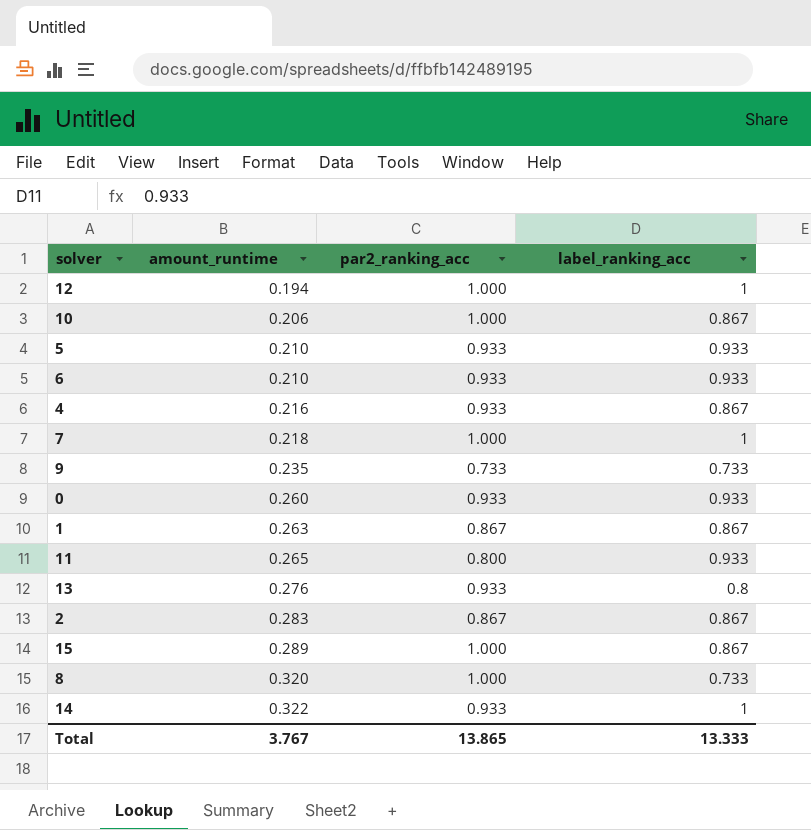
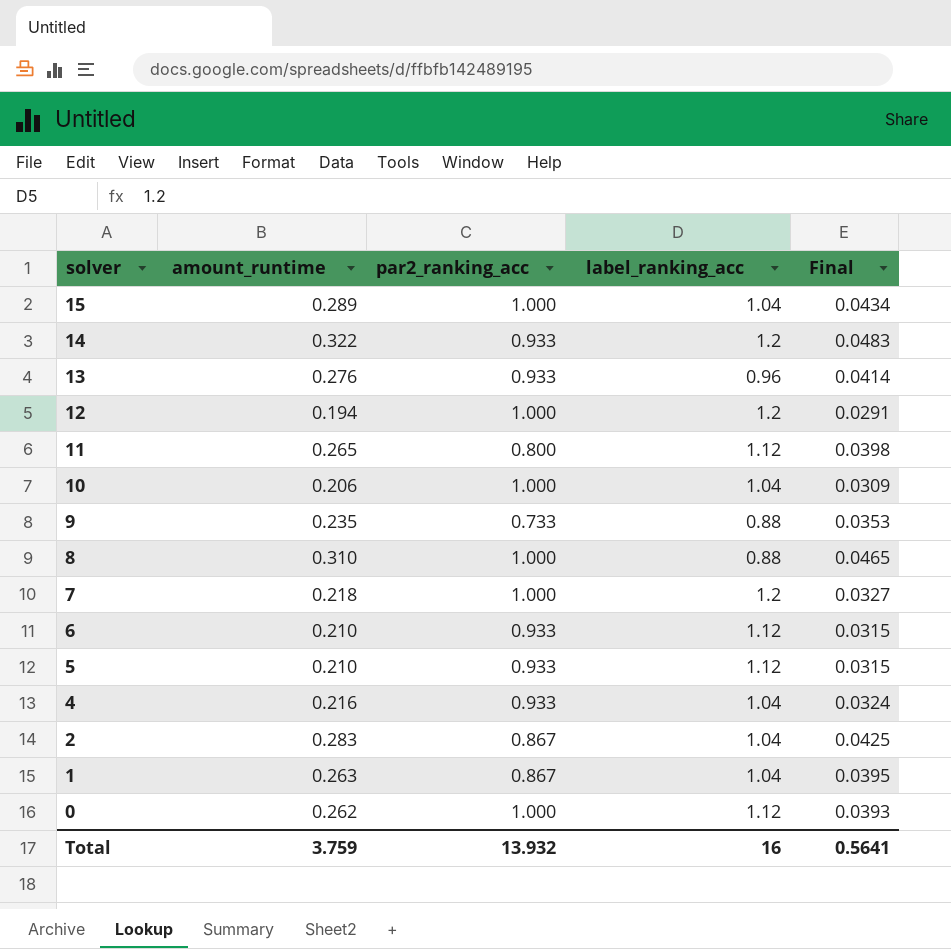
row order: amount_runtime ascending -> solver descending
column Final | formula: none -> [amount_runtime] * 0.15
15 | label_ranking_acc: 0.867 -> 1.04
14 | label_ranking_acc: 1 -> 1.2
13 | label_ranking_acc: 0.8 -> 0.96
12 | label_ranking_acc: 1 -> 1.2
11 | label_ranking_acc: 0.933 -> 1.12
10 | label_ranking_acc: 0.867 -> 1.04
9 | label_ranking_acc: 0.733 -> 0.88
8 | amount_runtime: 0.320 -> 0.310
8 | label_ranking_acc: 0.733 -> 0.88
7 | label_ranking_acc: 1 -> 1.2
6 | label_ranking_acc: 0.933 -> 1.12
5 | label_ranking_acc: 0.933 -> 1.12
4 | label_ranking_acc: 0.867 -> 1.04
2 | label_ranking_acc: 0.867 -> 1.04
1 | label_ranking_acc: 0.867 -> 1.04
0 | amount_runtime: 0.260 -> 0.262
0 | par2_ranking_acc: 0.933 -> 1.000
0 | label_ranking_acc: 0.933 -> 1.12
Total | amount_runtime: 3.767 -> 3.759
Total | par2_ranking_acc: 13.865 -> 13.932
Total | label_ranking_acc: 13.333 -> 16

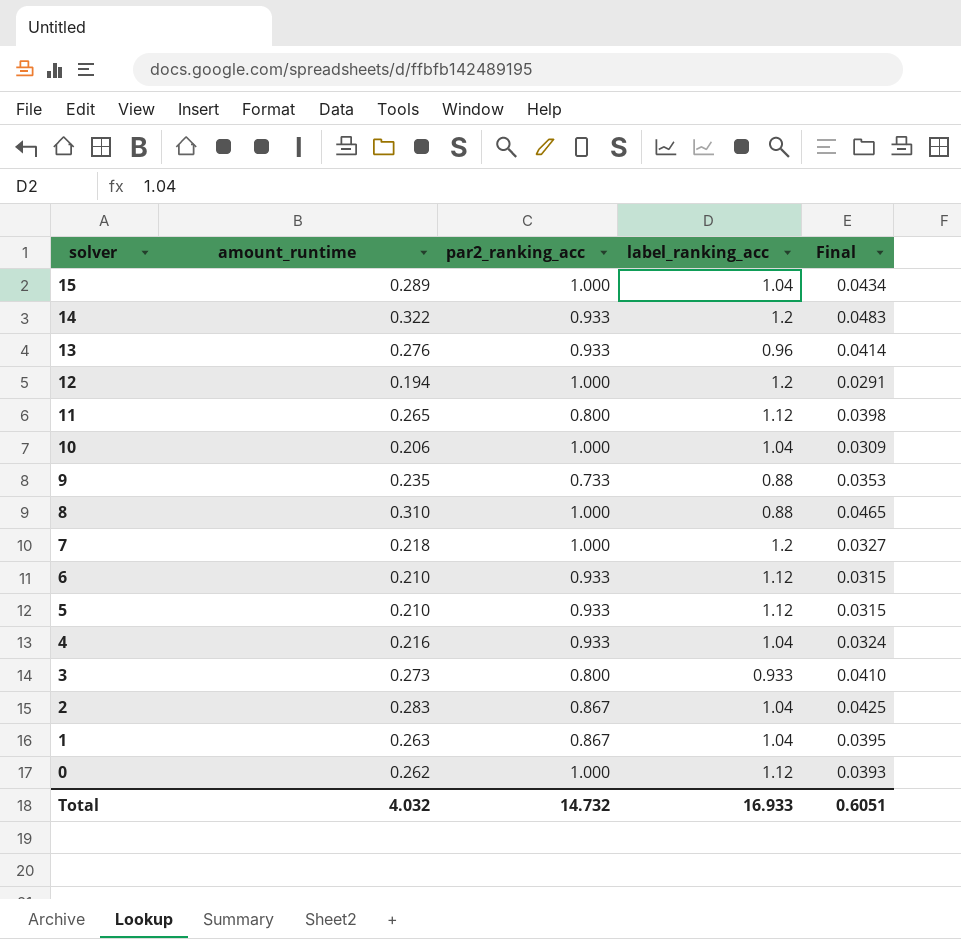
row 3: none -> 0.273 | 0.800 | 0.933 | 0.0410
Total | amount_runtime: 3.759 -> 4.032
Total | par2_ranking_acc: 13.932 -> 14.732
Total | label_ranking_acc: 16 -> 16.933
Total | Final: 0.5641 -> 0.6051

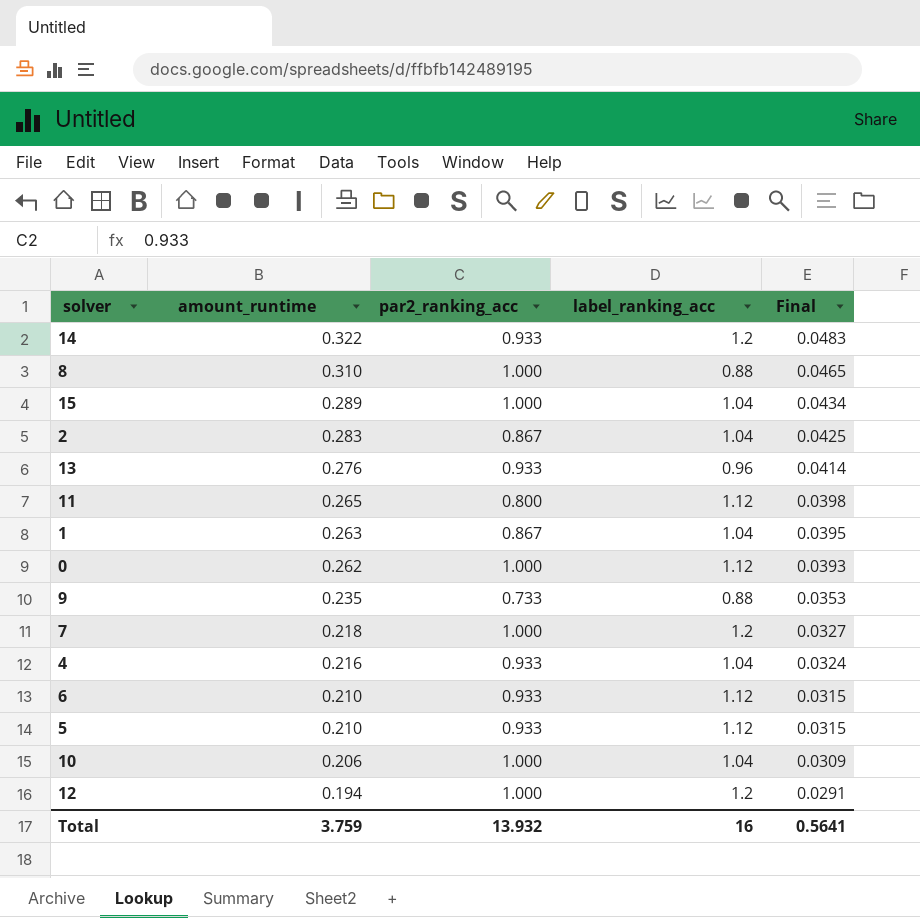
row order: solver descending -> amount_runtime descending
row 3: 0.273 | 0.800 | 0.933 | 0.0410 -> none
Total | amount_runtime: 4.032 -> 3.759
Total | par2_ranking_acc: 14.732 -> 13.932
Total | label_ranking_acc: 16.933 -> 16
Total | Final: 0.6051 -> 0.5641

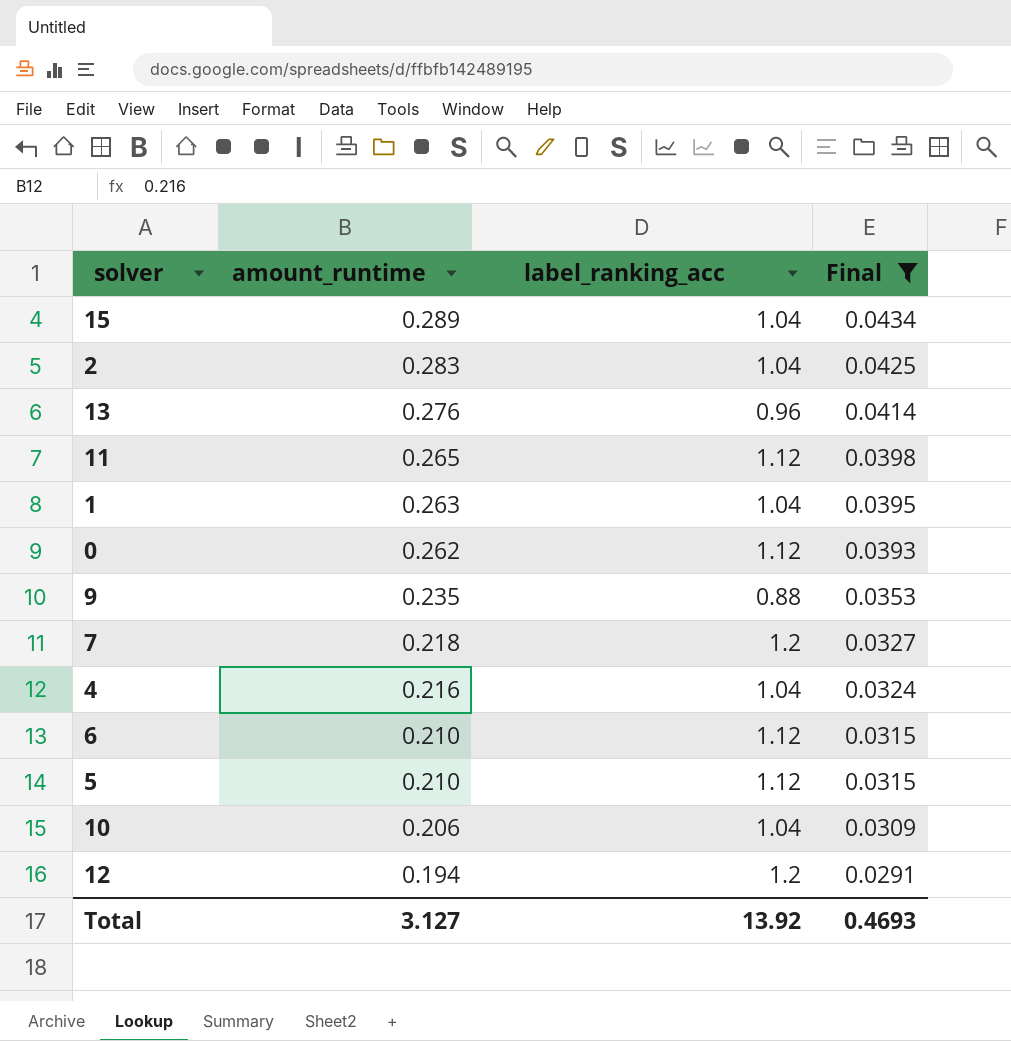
filter: none -> Final <= 0.0434
column par2_ranking_acc | position: 3 -> none
Total | amount_runtime: 3.759 -> 3.127
Total | label_ranking_acc: 16 -> 13.92
Total | Final: 0.5641 -> 0.4693

